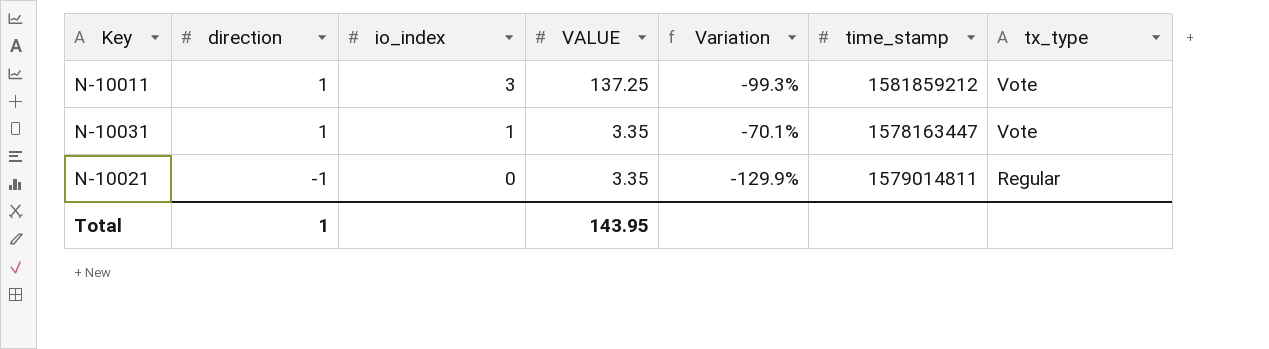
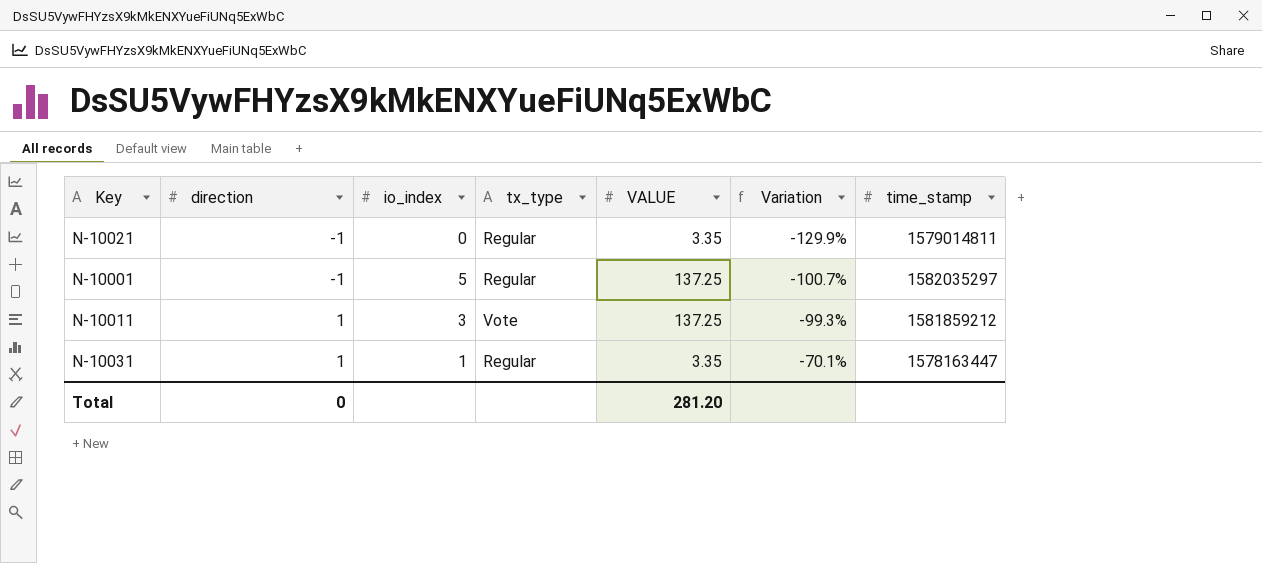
row order: direction descending -> direction ascending
column tx_type | position: 7 -> 4
row N-10001: none -> -1 | 5 | Regular | 137.25 | -100.7% | 1582035297
N-10031 | tx_type: Vote -> Regular
Total | direction: 1 -> 0
Total | VALUE: 143.95 -> 281.20

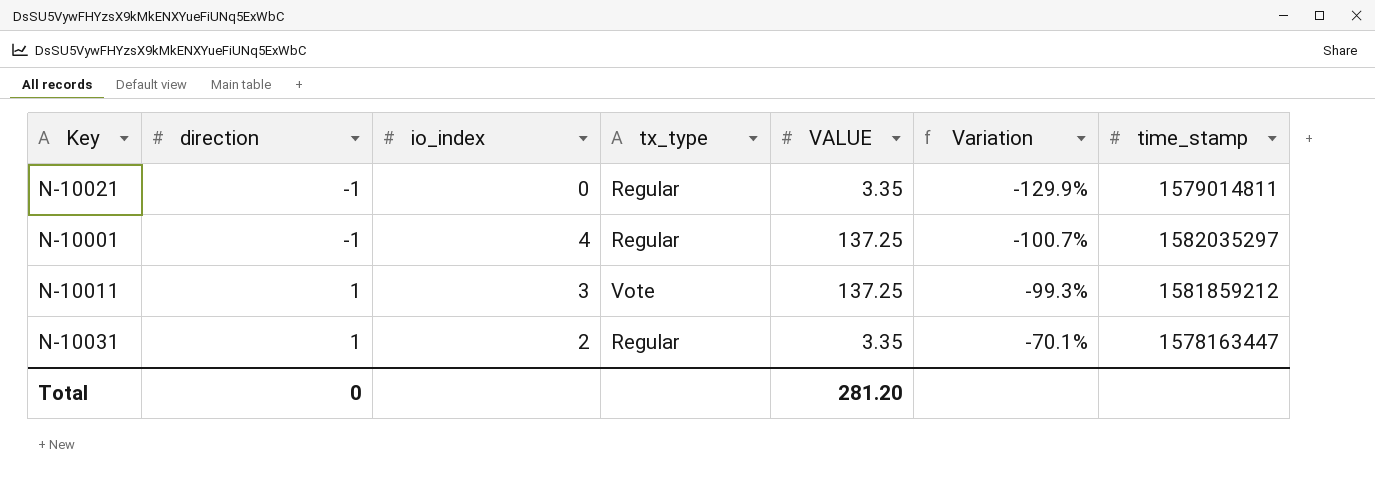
N-10001 | io_index: 5 -> 4
N-10031 | io_index: 1 -> 2

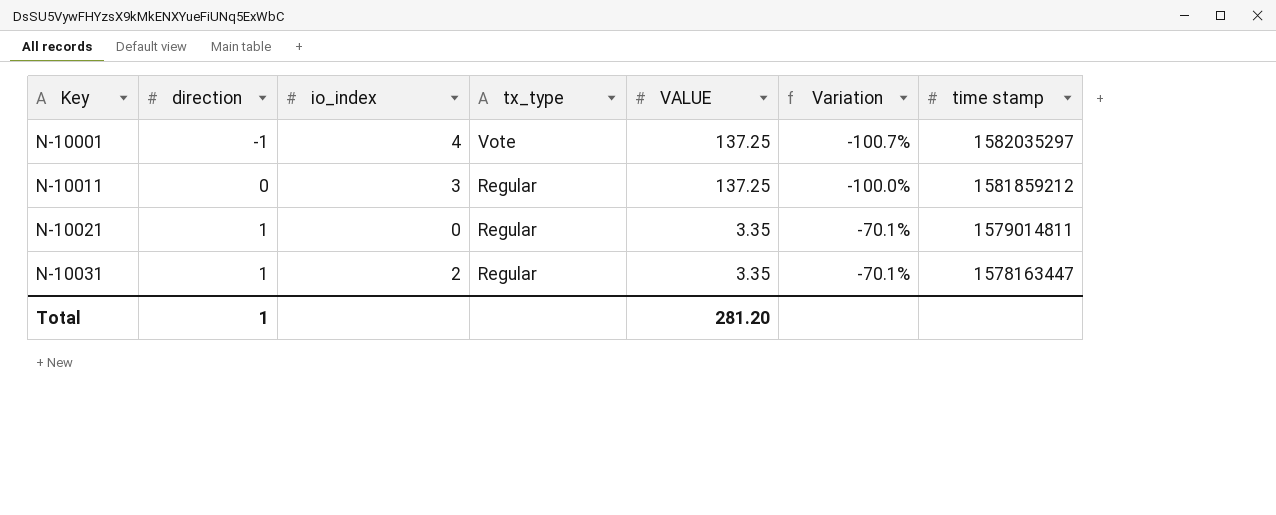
row order: direction ascending -> Key ascending
column name: time_stamp -> time stamp
N-10001 | tx_type: Regular -> Vote
N-10011 | direction: 1 -> 0
N-10011 | tx_type: Vote -> Regular
N-10011 | Variation: -99.3% -> -100.0%
N-10021 | direction: -1 -> 1
N-10021 | Variation: -129.9% -> -70.1%
Total | direction: 0 -> 1

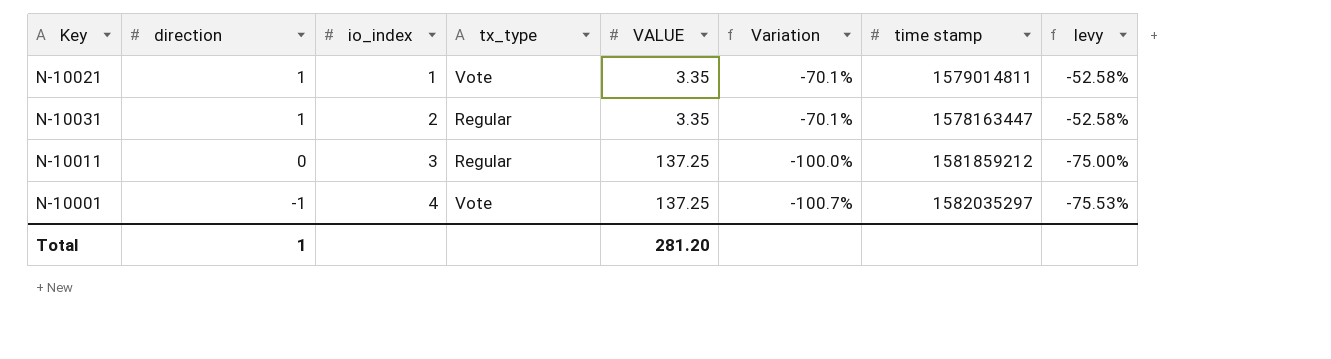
row order: Key ascending -> direction descending
column levy | formula: none -> [Variation] * 0.75
N-10021 | io_index: 0 -> 1
N-10021 | tx_type: Regular -> Vote

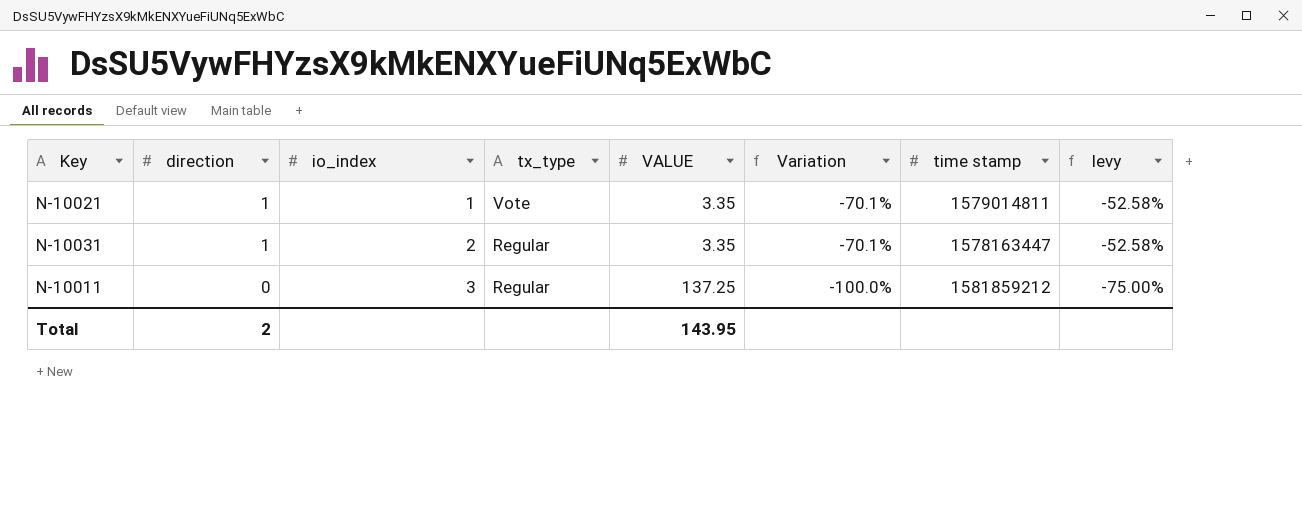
row N-10001: -1 | 4 | Vote | 137.25 | -100.7% | 1582035297 | -75.53% -> none
Total | direction: 1 -> 2
Total | VALUE: 281.20 -> 143.95

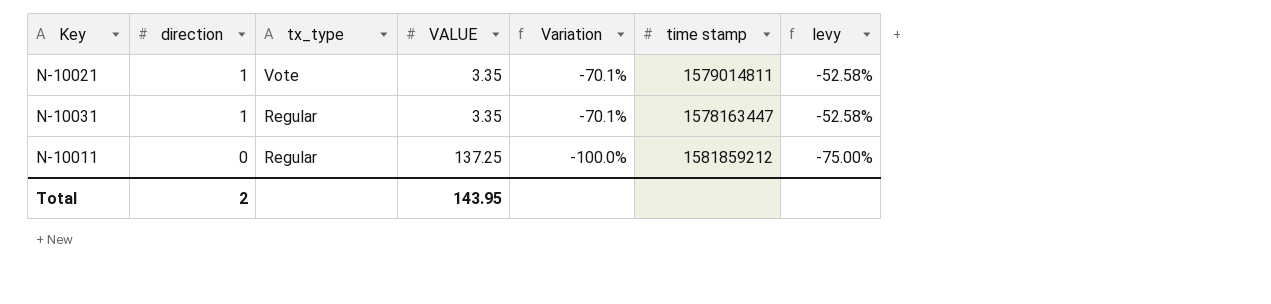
column io_index | position: 3 -> none

